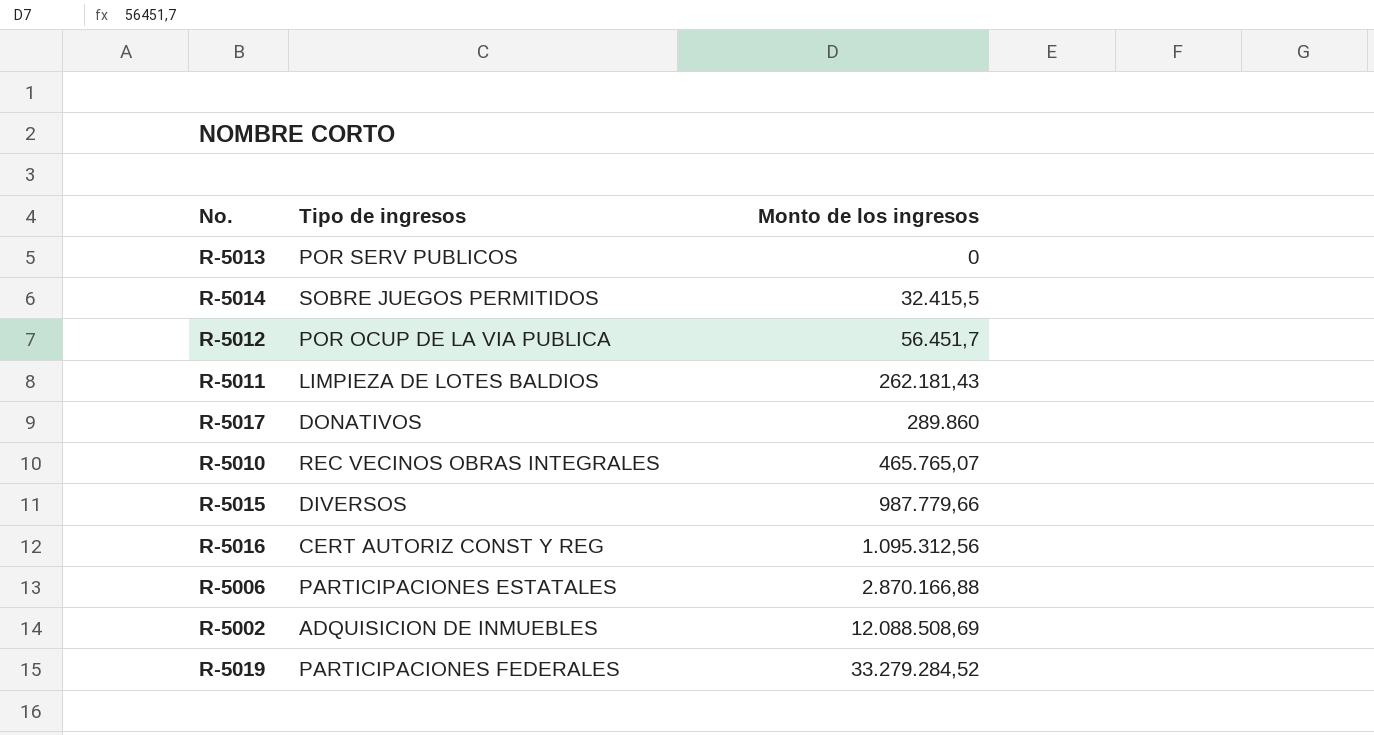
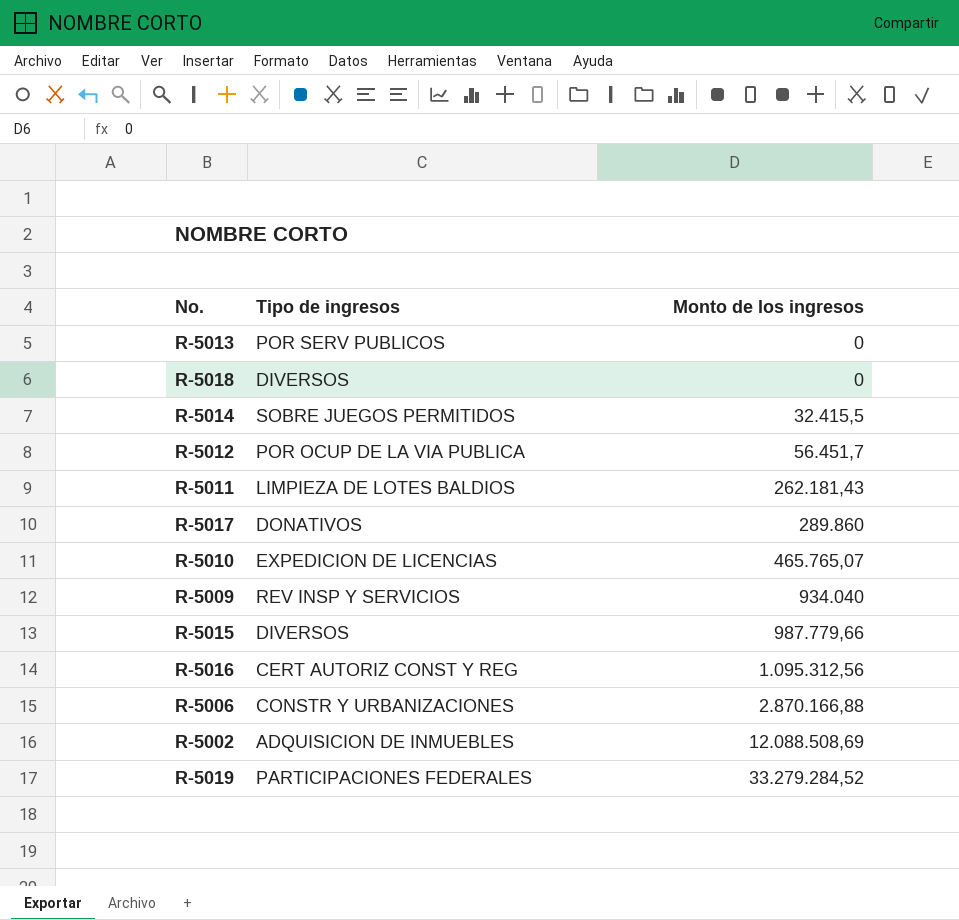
row R-5018: none -> DIVERSOS | 0
R-5010 | Tipo de ingresos: REC VECINOS OBRAS INTEGRALES -> EXPEDICION DE LICENCIAS
row R-5009: none -> REV INSP Y SERVICIOS | 934.040
R-5006 | Tipo de ingresos: PARTICIPACIONES ESTATALES -> CONSTR Y URBANIZACIONES

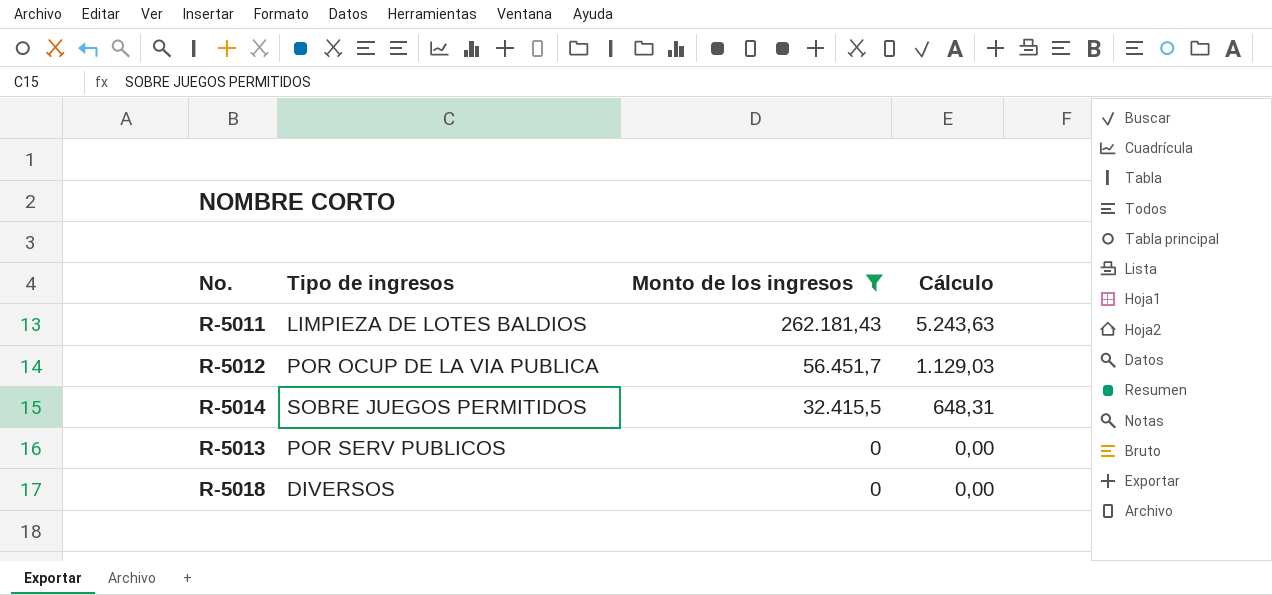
filter: none -> Monto de los ingresos <= 262.181,43
row order: Monto de los ingresos ascending -> Monto de los ingresos descending
column Cálculo | formula: none -> [Monto de los ingresos] * 0,02

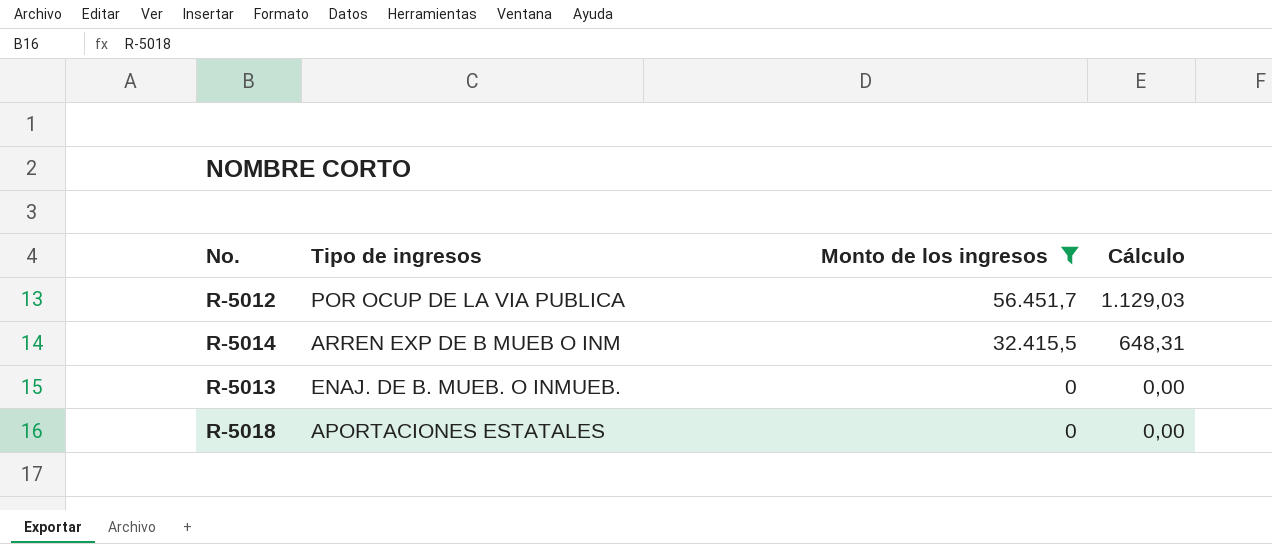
row R-5011: LIMPIEZA DE LOTES BALDIOS | 262.181,43 | 5.243,63 -> none
R-5014 | Tipo de ingresos: SOBRE JUEGOS PERMITIDOS -> ARREN EXP DE B MUEB O INM
R-5013 | Tipo de ingresos: POR SERV PUBLICOS -> ENAJ. DE B. MUEB. O INMUEB.
R-5018 | Tipo de ingresos: DIVERSOS -> APORTACIONES ESTATALES

